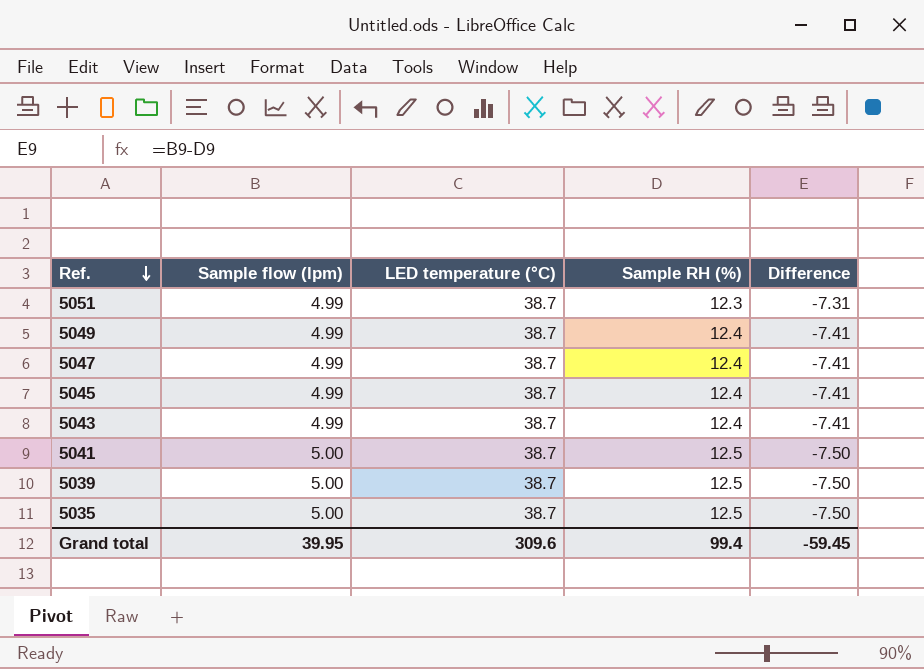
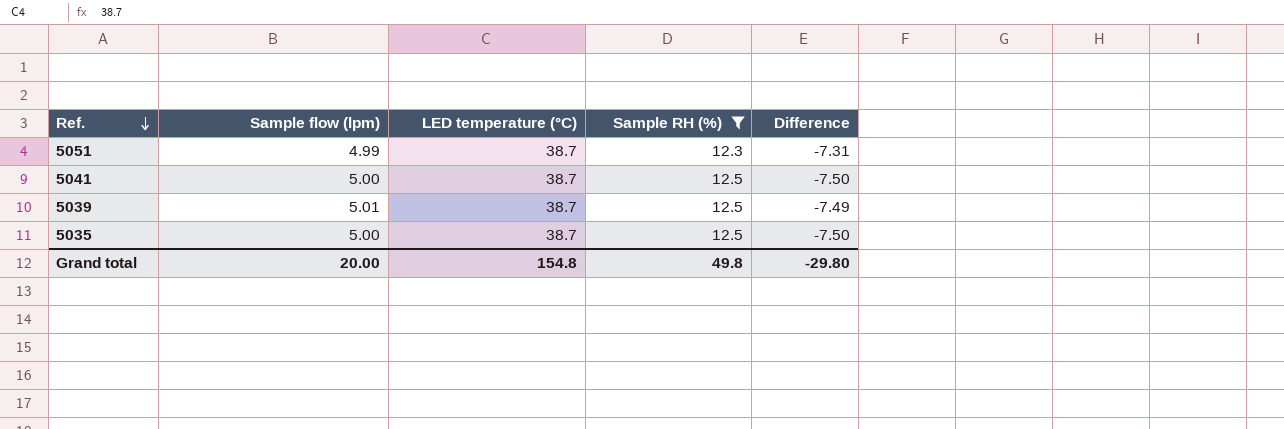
filter: none -> Sample RH (%) != 12.4
5039 | Sample flow (lpm): 5.00 -> 5.01
5039 | Difference: -7.50 -> -7.49
Grand total | Sample flow (lpm): 39.95 -> 20.00
Grand total | LED temperature (°C): 309.6 -> 154.8
Grand total | Sample RH (%): 99.4 -> 49.8
Grand total | Difference: -59.45 -> -29.80

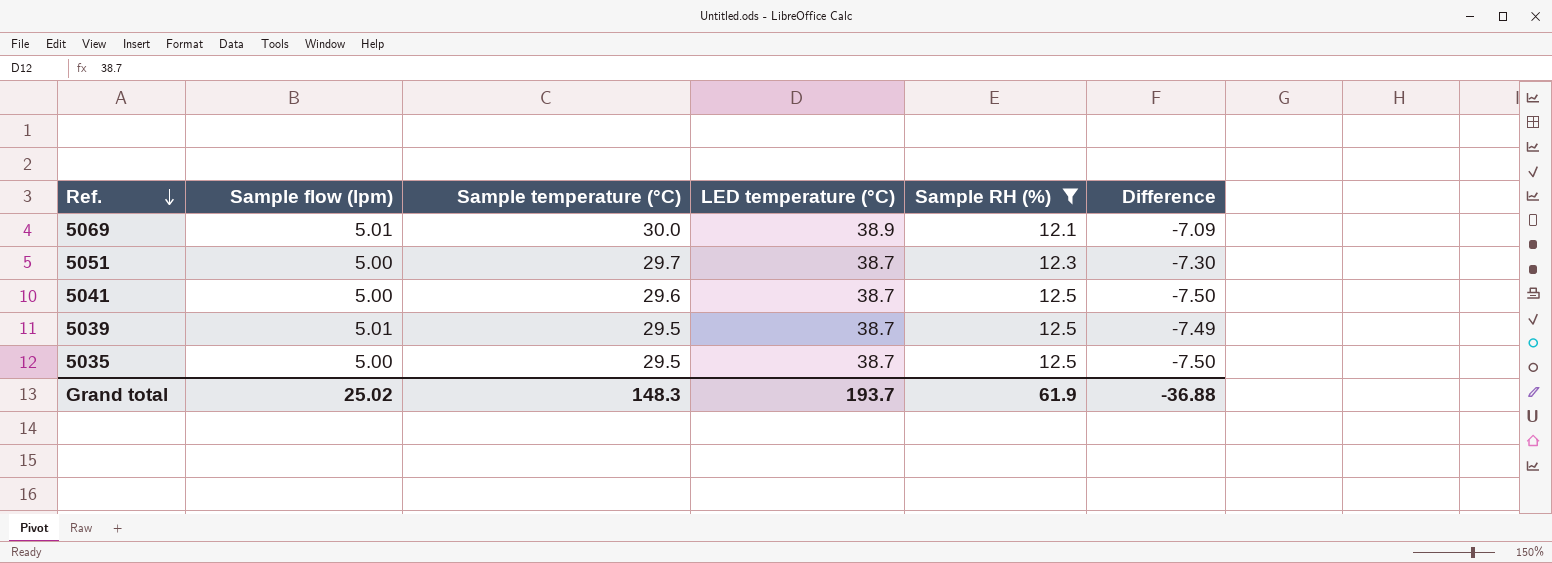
column Sample temperature (°C) | position: none -> 3
row 5069: none -> 5.01 | 30.0 | 38.9 | 12.1 | -7.09
5051 | Sample flow (lpm): 4.99 -> 5.00
5051 | Difference: -7.31 -> -7.30
Grand total | Sample flow (lpm): 20.00 -> 25.02
Grand total | LED temperature (°C): 154.8 -> 193.7
Grand total | Sample RH (%): 49.8 -> 61.9
Grand total | Difference: -29.80 -> -36.88

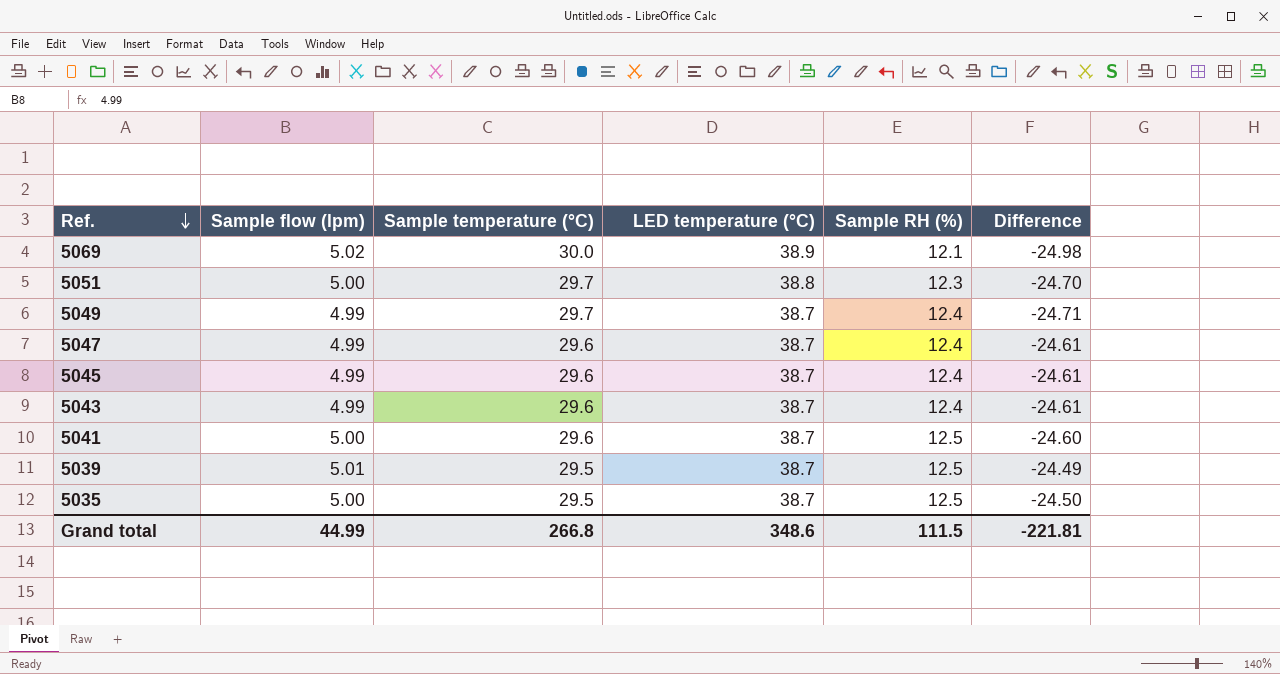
filter: Sample RH (%) != 12.4 -> none
column Difference | formula: [Sample flow (lpm)] - [Sample RH (%)] -> [Sample flow (lpm)] - [Sample temperature (°C)]
5069 | Sample flow (lpm): 5.01 -> 5.02
5051 | LED temperature (°C): 38.7 -> 38.8
Grand total | Sample flow (lpm): 25.02 -> 44.99
Grand total | Sample temperature (°C): 148.3 -> 266.8
Grand total | LED temperature (°C): 193.7 -> 348.6
Grand total | Sample RH (%): 61.9 -> 111.5
Grand total | Difference: -36.88 -> -221.81

